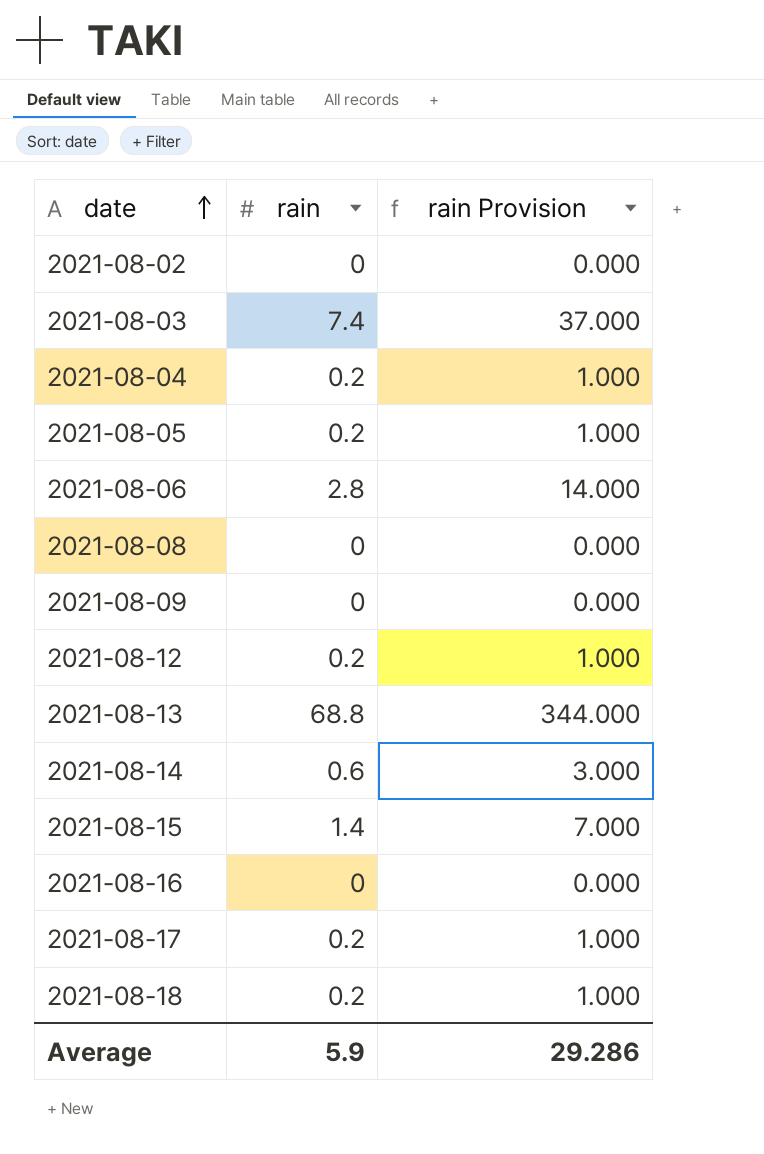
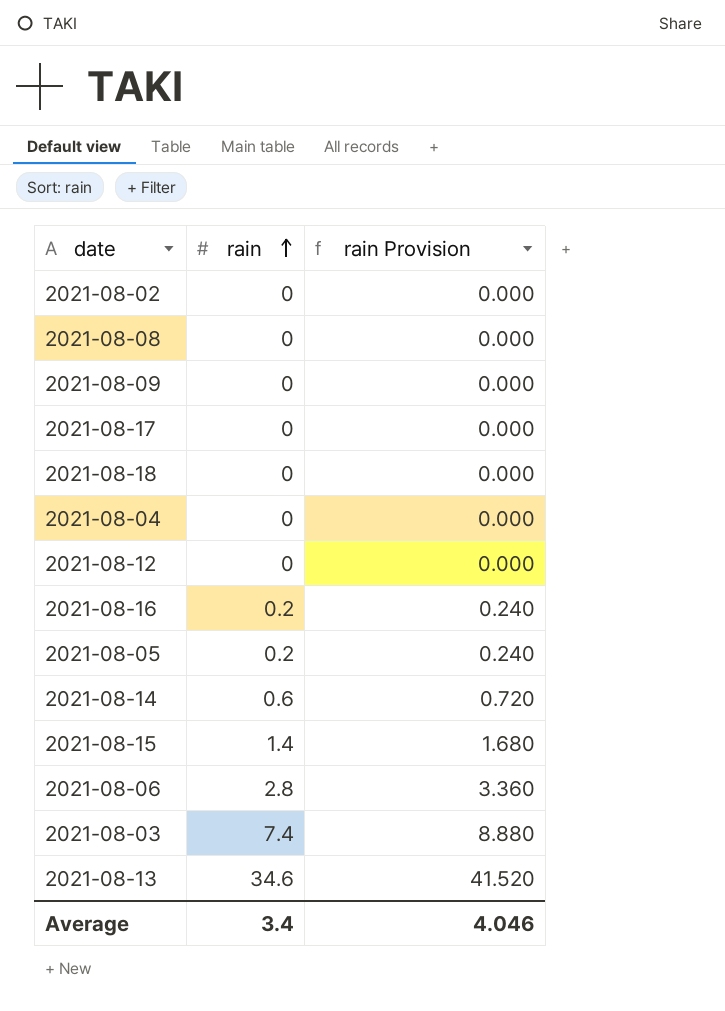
row order: date ascending -> rain ascending
column rain Provision | formula: [rain] * 5 -> [rain] * 1.2
2021-08-17 | rain: 0.2 -> 0
2021-08-18 | rain: 0.2 -> 0
2021-08-04 | rain: 0.2 -> 0
2021-08-12 | rain: 0.2 -> 0
2021-08-16 | rain: 0 -> 0.2
2021-08-13 | rain: 68.8 -> 34.6
Average | rain: 5.9 -> 3.4
Average | rain Provision: 29.286 -> 4.046

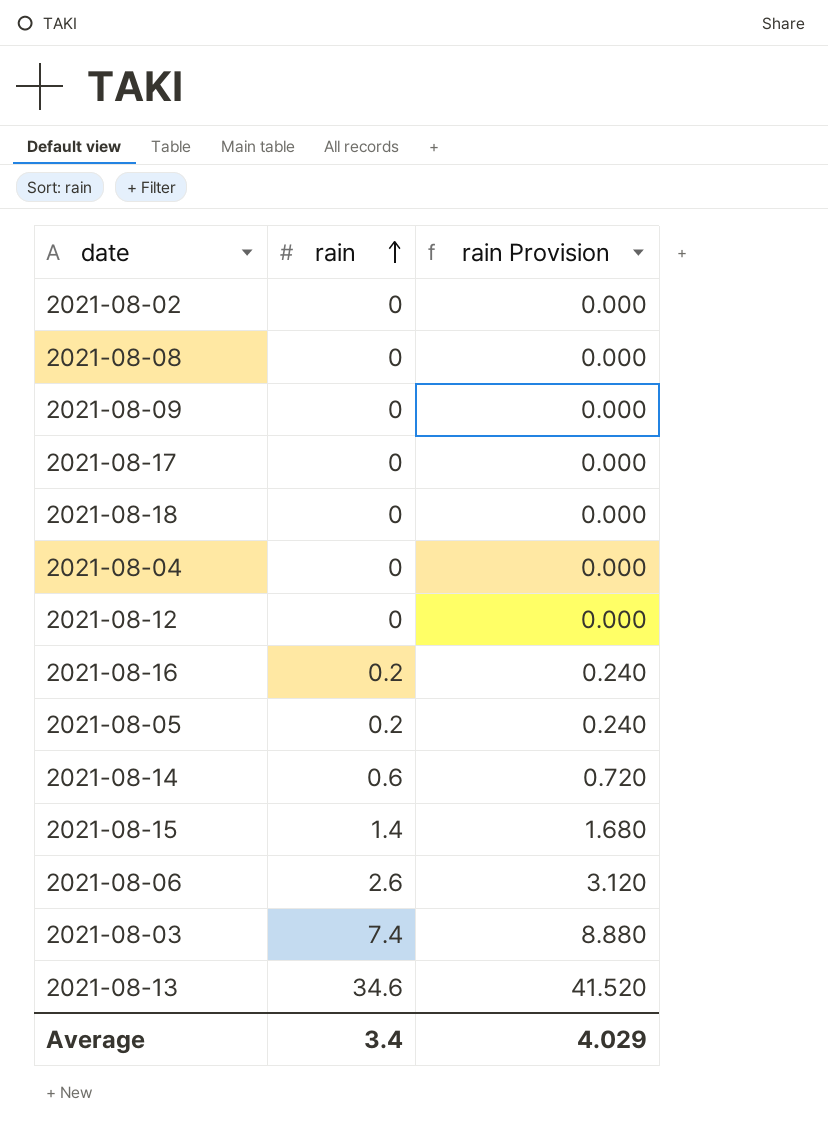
2021-08-06 | rain: 2.8 -> 2.6
2021-08-06 | rain Provision: 3.360 -> 3.120
Average | rain Provision: 4.046 -> 4.029

